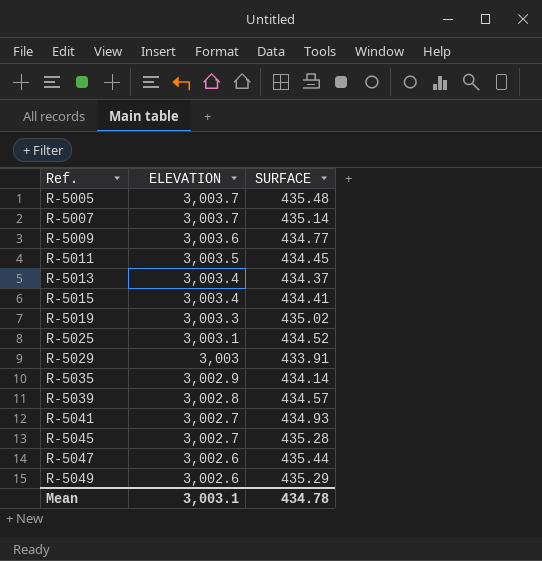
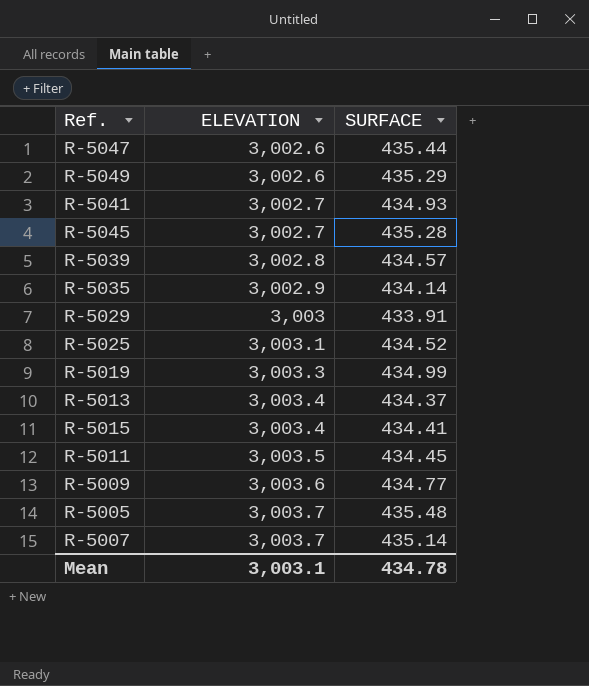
row order: Ref. ascending -> ELEVATION ascending
R-5019 | SURFACE: 435.02 -> 434.99

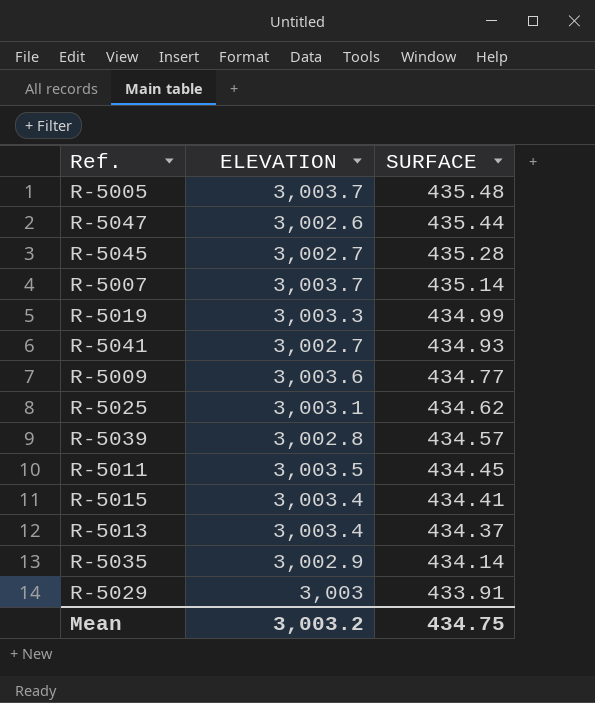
row order: ELEVATION ascending -> SURFACE descending
row R-5049: 3,002.6 | 435.29 -> none
R-5025 | SURFACE: 434.52 -> 434.62
Mean | ELEVATION: 3,003.1 -> 3,003.2
Mean | SURFACE: 434.78 -> 434.75

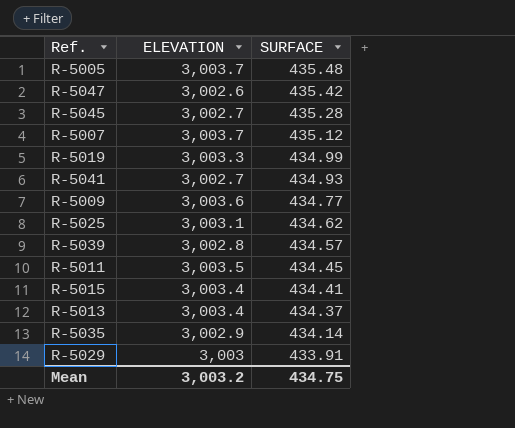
R-5047 | SURFACE: 435.44 -> 435.42
R-5007 | SURFACE: 435.14 -> 435.12

